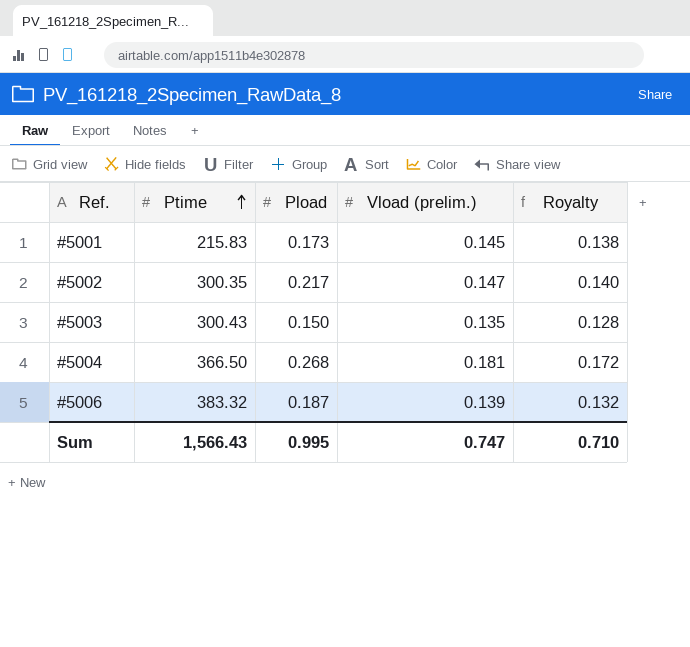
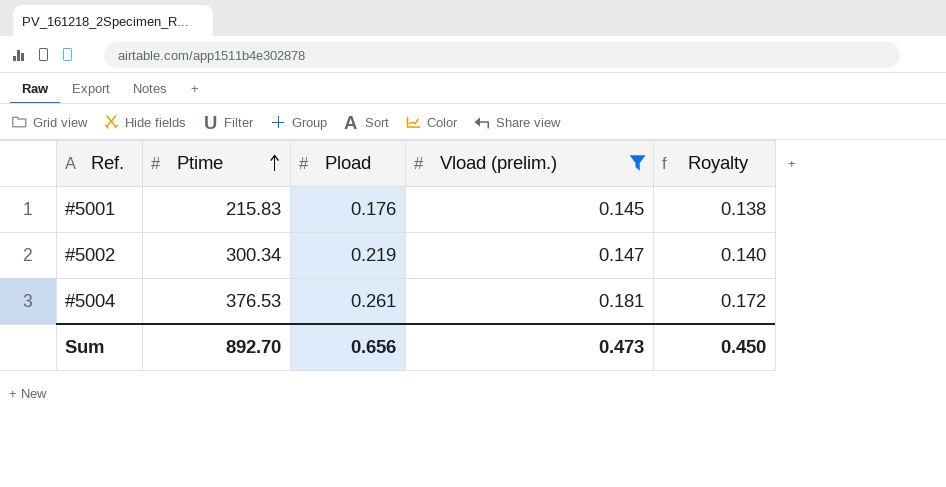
filter: none -> Vload (prelim.) >= 0.145
#5001 | Pload: 0.173 -> 0.176
#5002 | Ptime: 300.35 -> 300.34
#5002 | Pload: 0.217 -> 0.219
#5004 | Ptime: 366.50 -> 376.53
#5004 | Pload: 0.268 -> 0.261
Sum | Ptime: 1,566.43 -> 892.70
Sum | Pload: 0.995 -> 0.656
Sum | Vload (prelim.): 0.747 -> 0.473
Sum | Royalty: 0.710 -> 0.450

